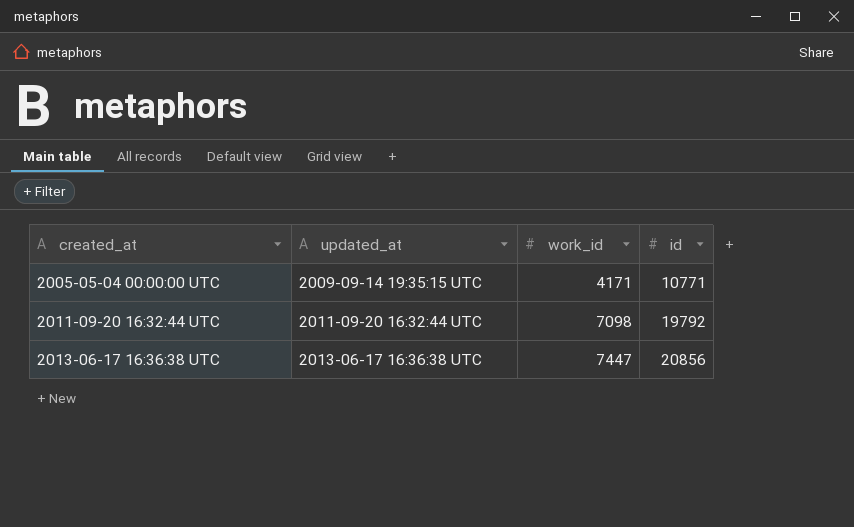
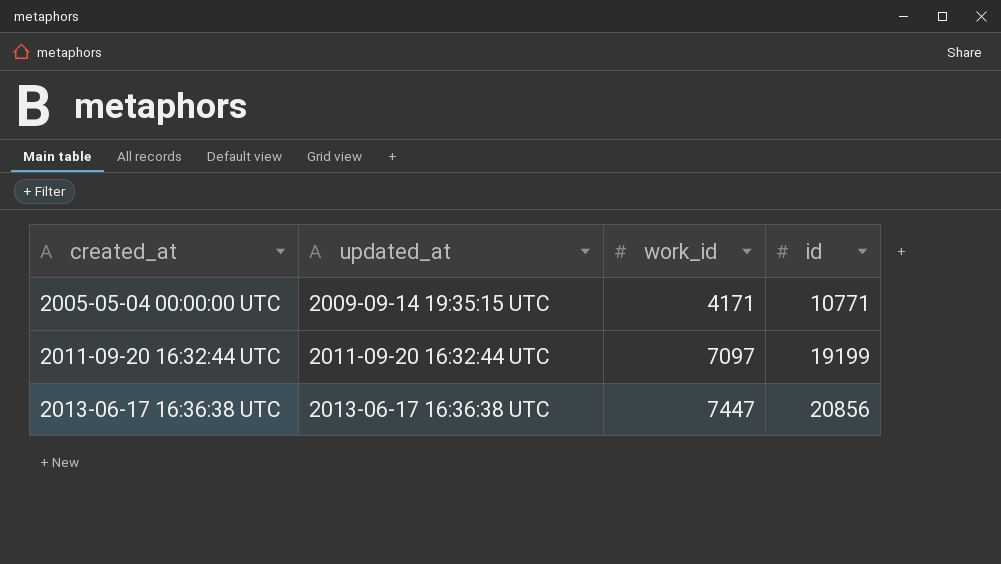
2011-09-20 16:32:44 UTC | work_id: 7098 -> 7097
2011-09-20 16:32:44 UTC | id: 19792 -> 19199

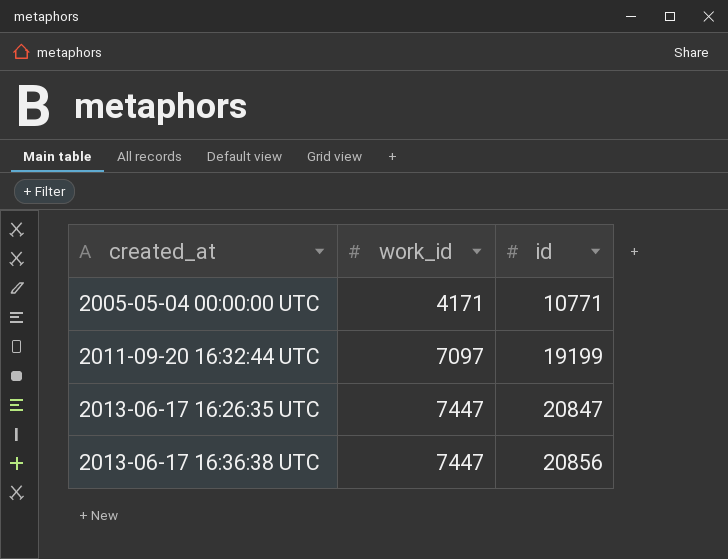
column updated_at | position: 2 -> none
row 2013-06-17 16:26:35 UTC: none -> 7447 | 20847

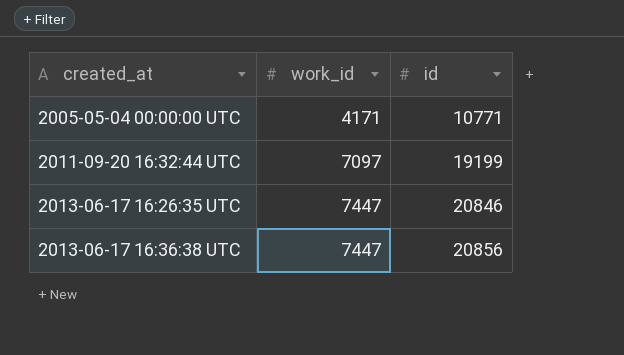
2013-06-17 16:26:35 UTC | id: 20847 -> 20846

